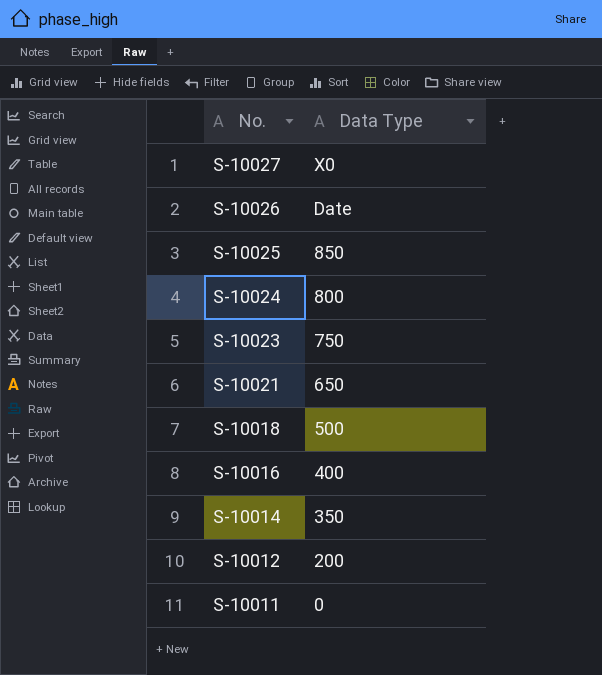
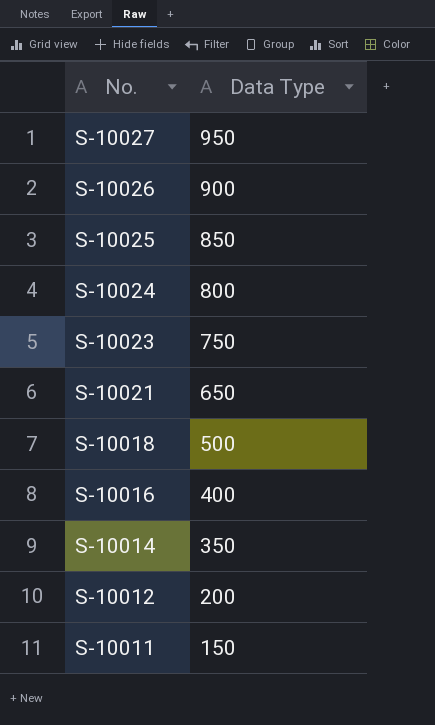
S-10027 | Data Type: X0 -> 950
S-10026 | Data Type: Date -> 900
S-10011 | Data Type: 0 -> 150

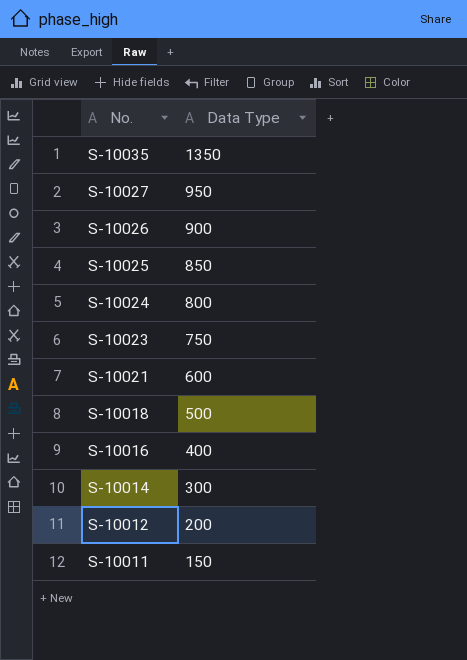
row S-10035: none -> 1350
S-10021 | Data Type: 650 -> 600
S-10014 | Data Type: 350 -> 300

